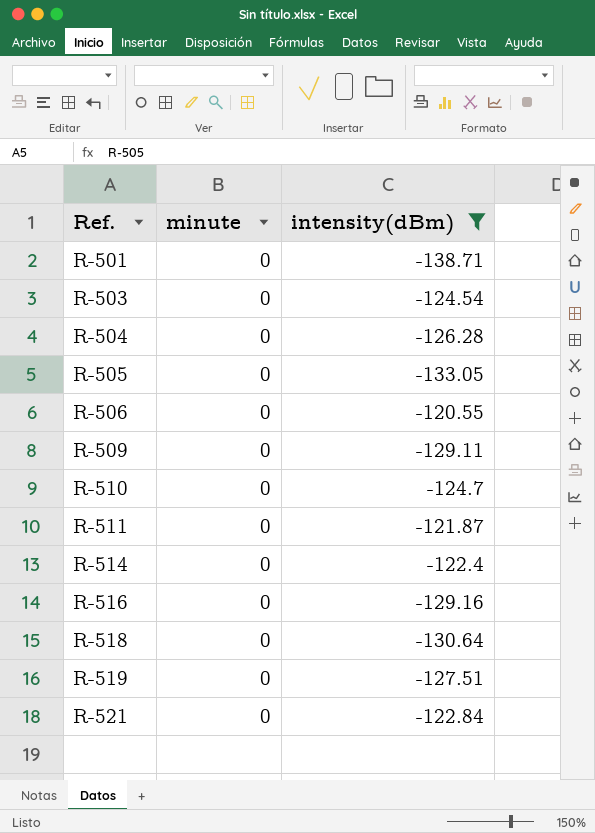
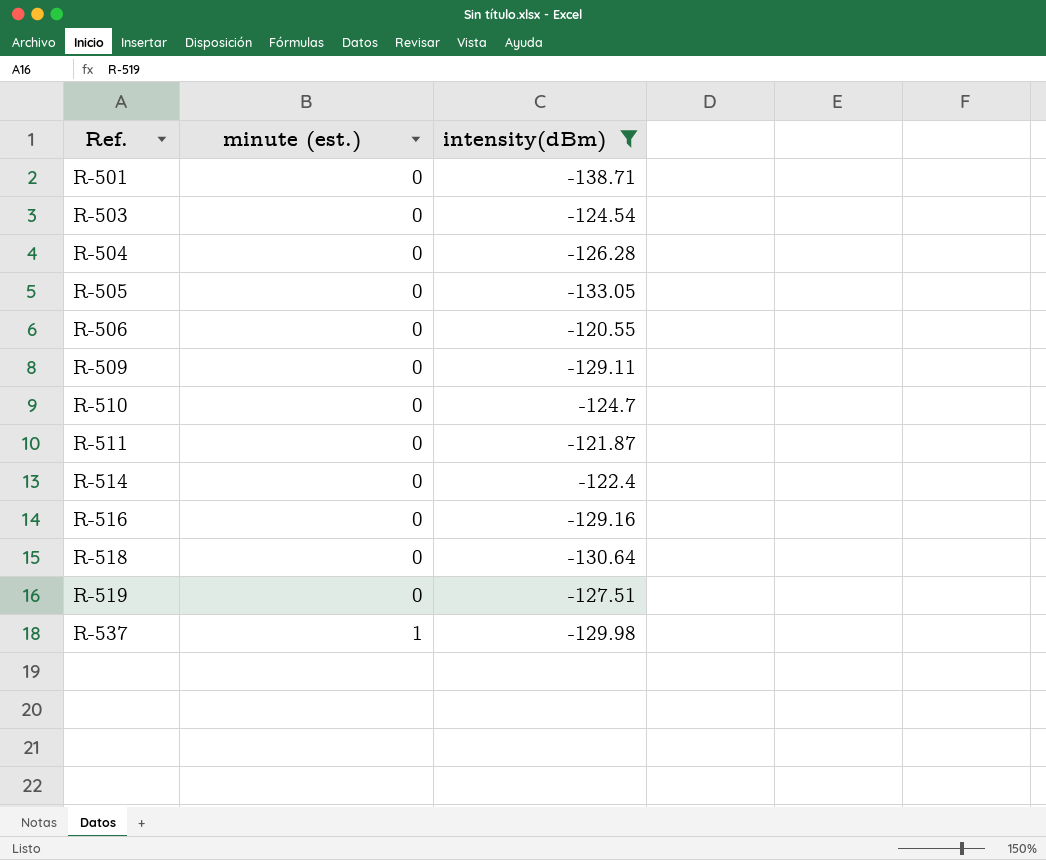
column name: minute -> minute (est.)
row R-521: 0 | -122.84 -> none
row R-537: none -> 1 | -129.98

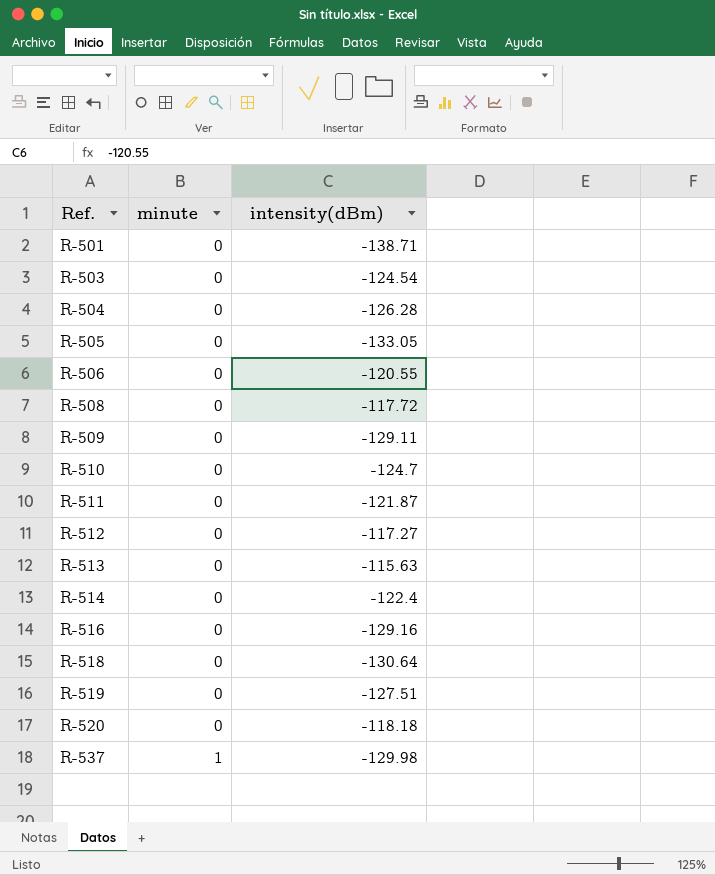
filter: intensity(dBm) <= -120.55 -> none
column name: minute (est.) -> minute

